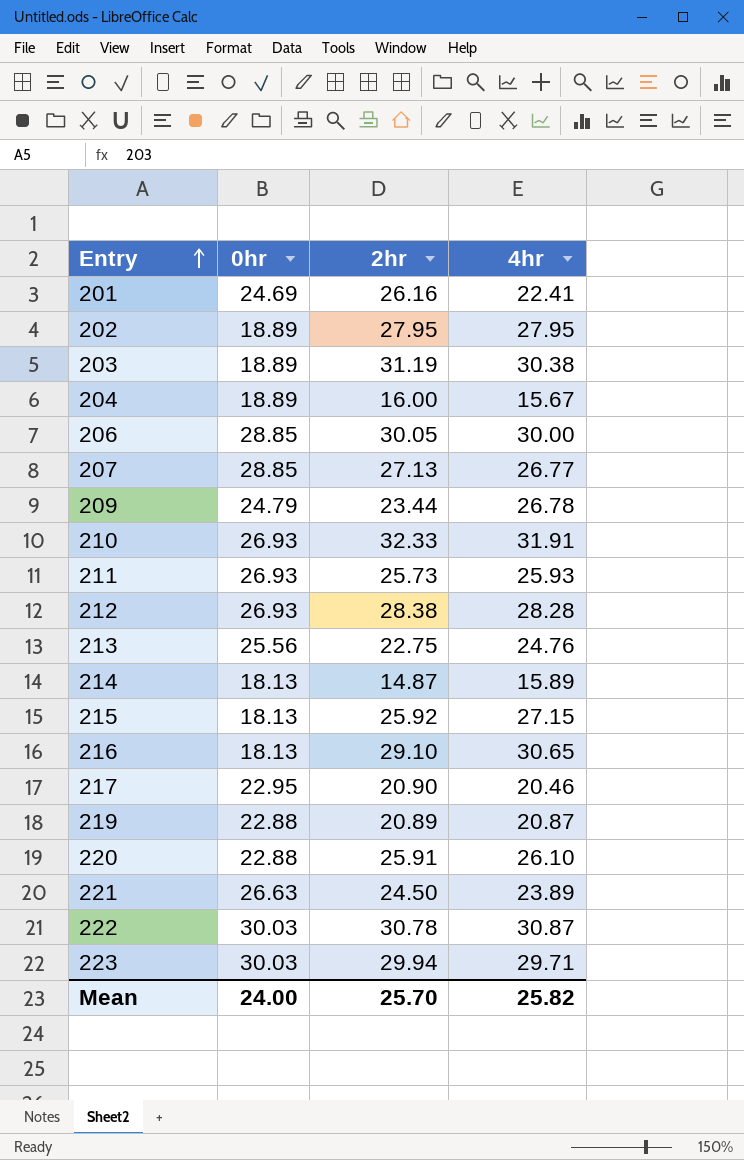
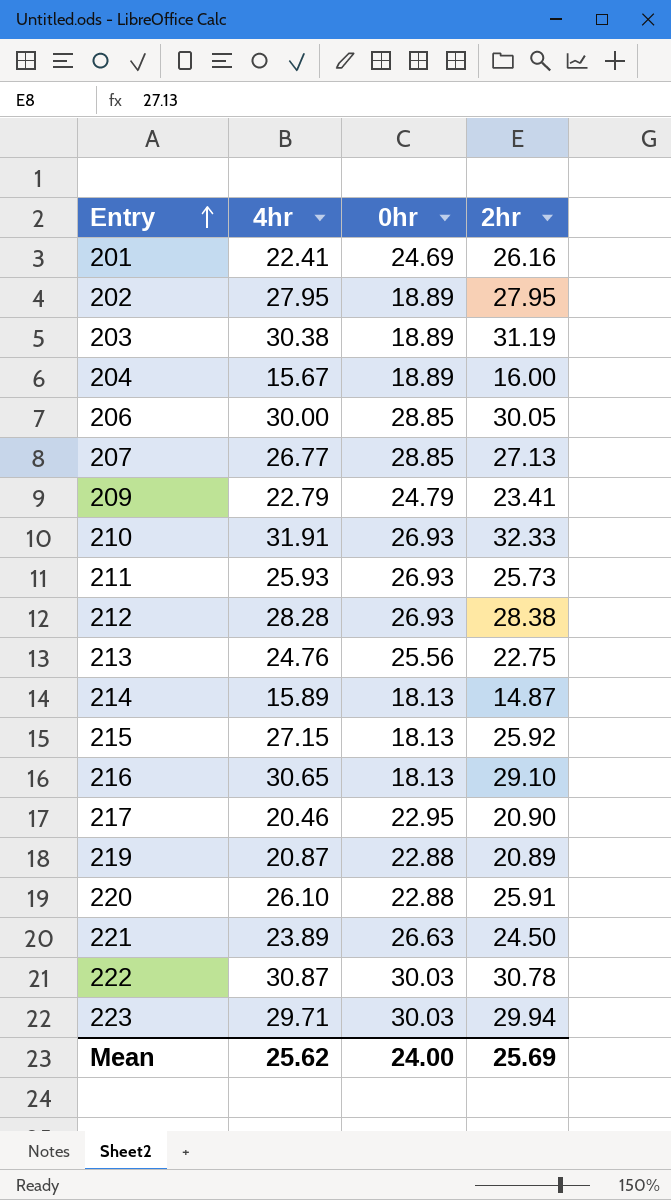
column 4hr | position: 4 -> 2
209 | 4hr: 26.78 -> 22.79
209 | 2hr: 23.44 -> 23.41
Mean | 4hr: 25.82 -> 25.62
Mean | 2hr: 25.70 -> 25.69

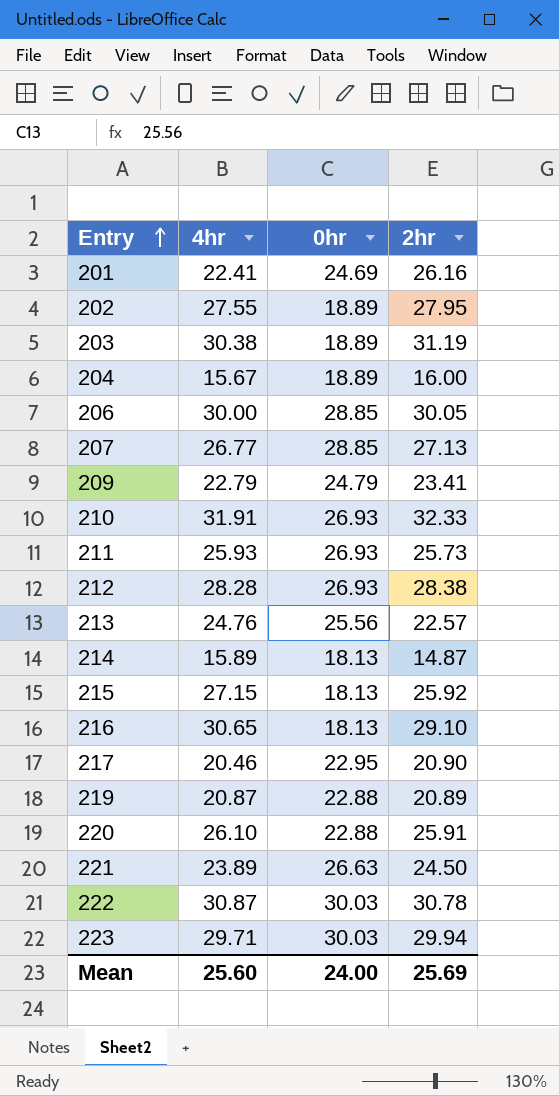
202 | 4hr: 27.95 -> 27.55
213 | 2hr: 22.75 -> 22.57
Mean | 4hr: 25.62 -> 25.60

